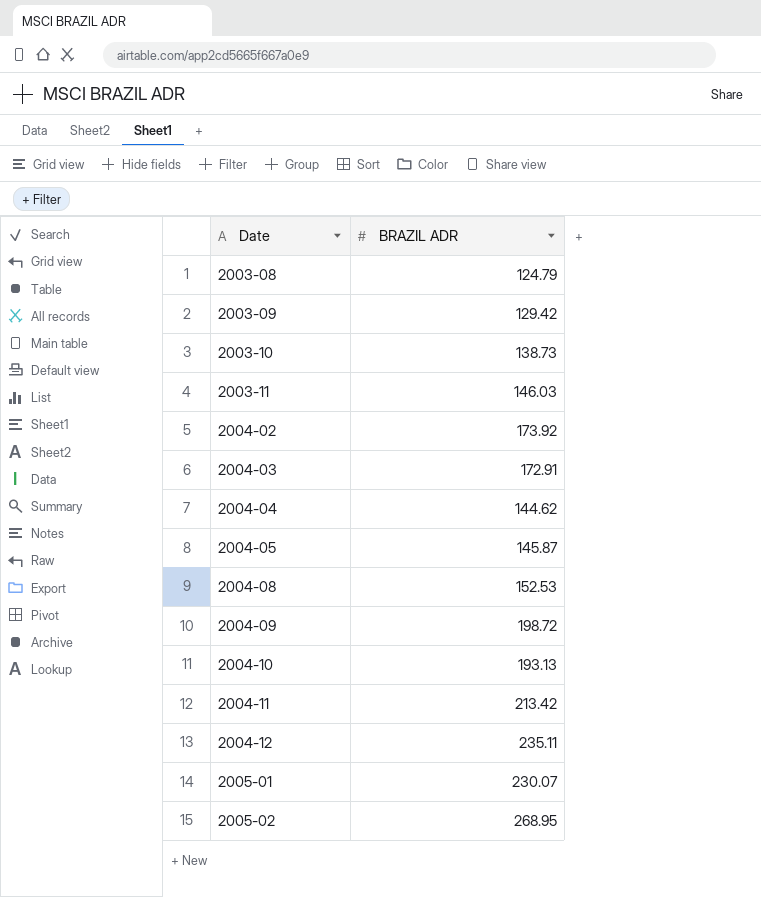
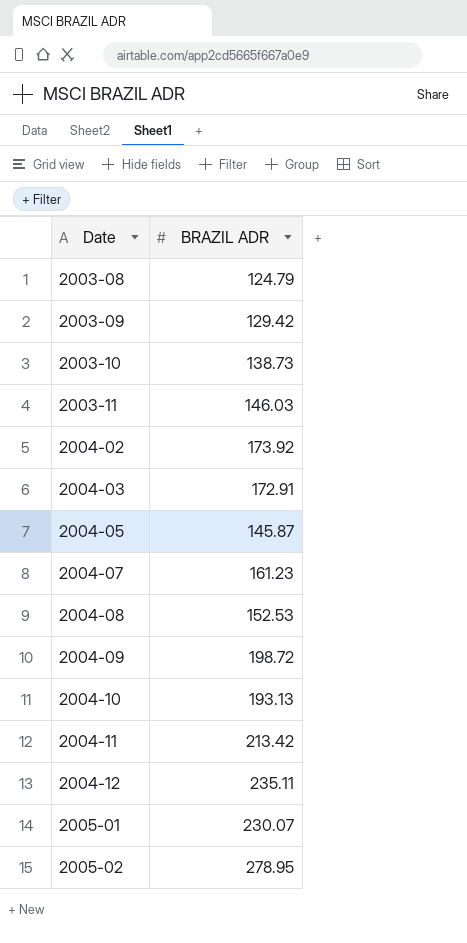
row 2004-04: 144.62 -> none
row 2004-07: none -> 161.23
2005-02 | BRAZIL ADR: 268.95 -> 278.95

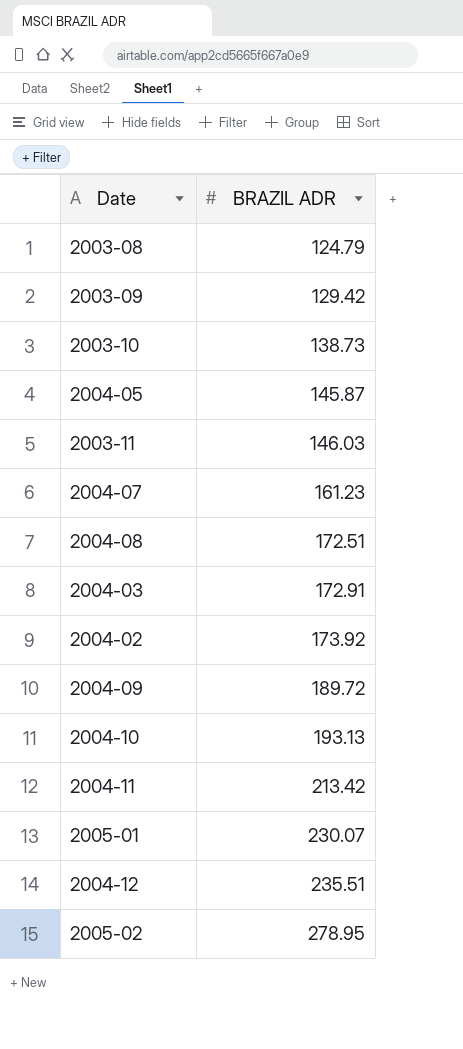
row order: Date ascending -> BRAZIL ADR ascending
2004-08 | BRAZIL ADR: 152.53 -> 172.51
2004-09 | BRAZIL ADR: 198.72 -> 189.72
2004-12 | BRAZIL ADR: 235.11 -> 235.51

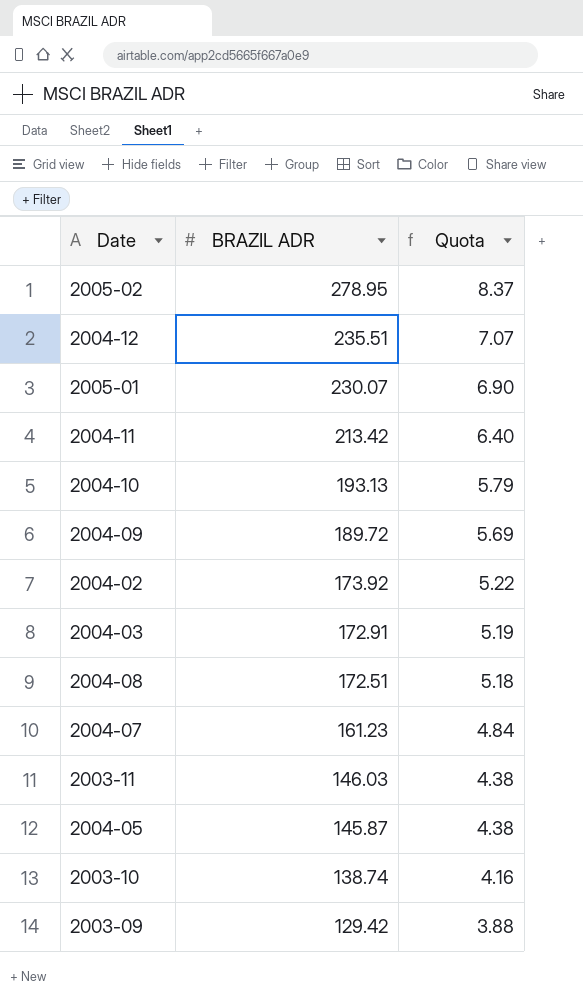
row order: BRAZIL ADR ascending -> BRAZIL ADR descending
column Quota | formula: none -> [BRAZIL ADR] * 0.03
row 2003-08: 124.79 -> none
2003-10 | BRAZIL ADR: 138.73 -> 138.74

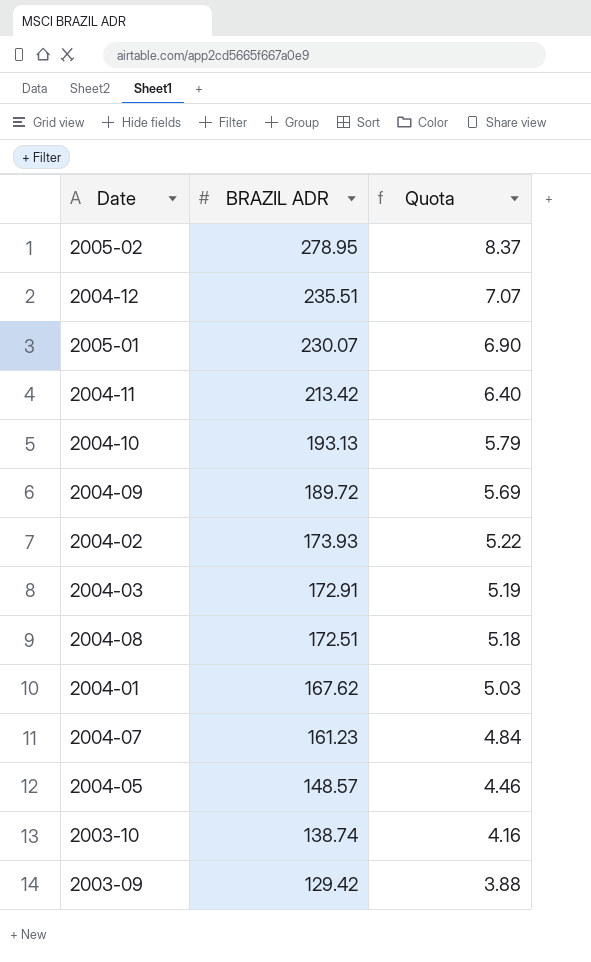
row 2003-11: 146.03 | 4.38 -> none
2004-02 | BRAZIL ADR: 173.92 -> 173.93
row 2004-01: none -> 167.62 | 5.03
2004-05 | BRAZIL ADR: 145.87 -> 148.57
2004-05 | Quota: 4.38 -> 4.46

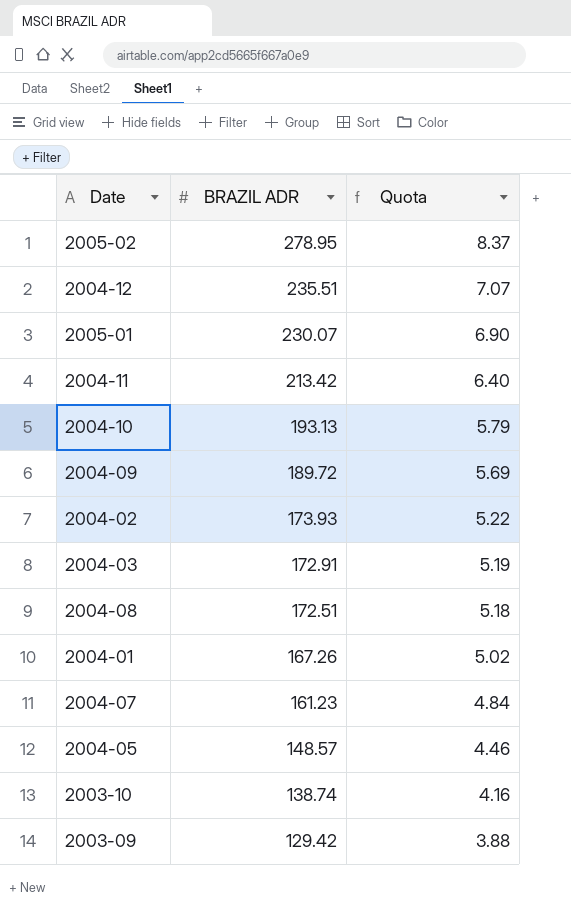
2004-01 | BRAZIL ADR: 167.62 -> 167.26
2004-01 | Quota: 5.03 -> 5.02

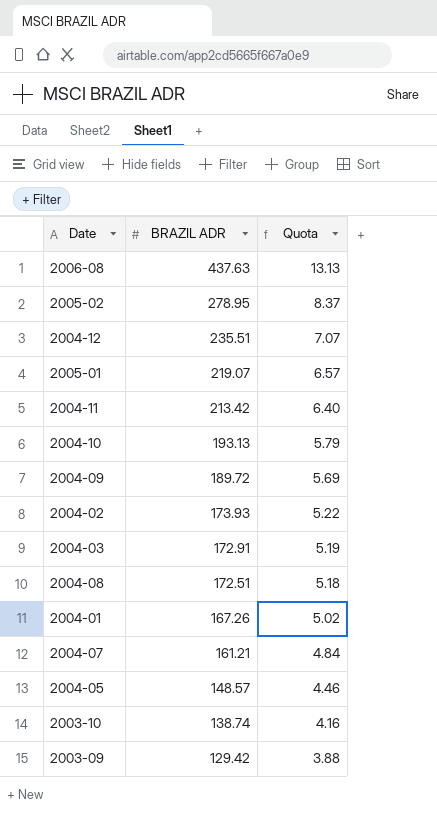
row 2006-08: none -> 437.63 | 13.13
2005-01 | BRAZIL ADR: 230.07 -> 219.07
2005-01 | Quota: 6.90 -> 6.57
2004-07 | BRAZIL ADR: 161.23 -> 161.21

